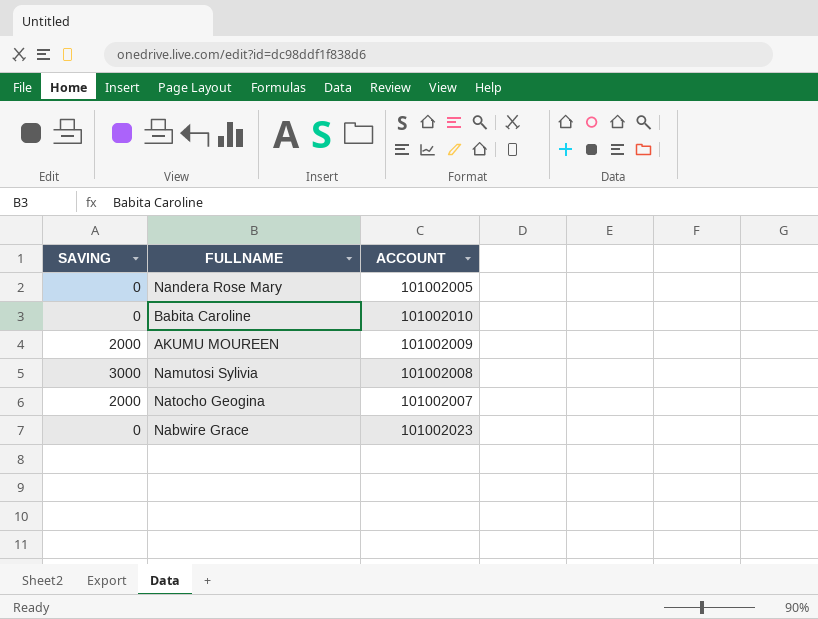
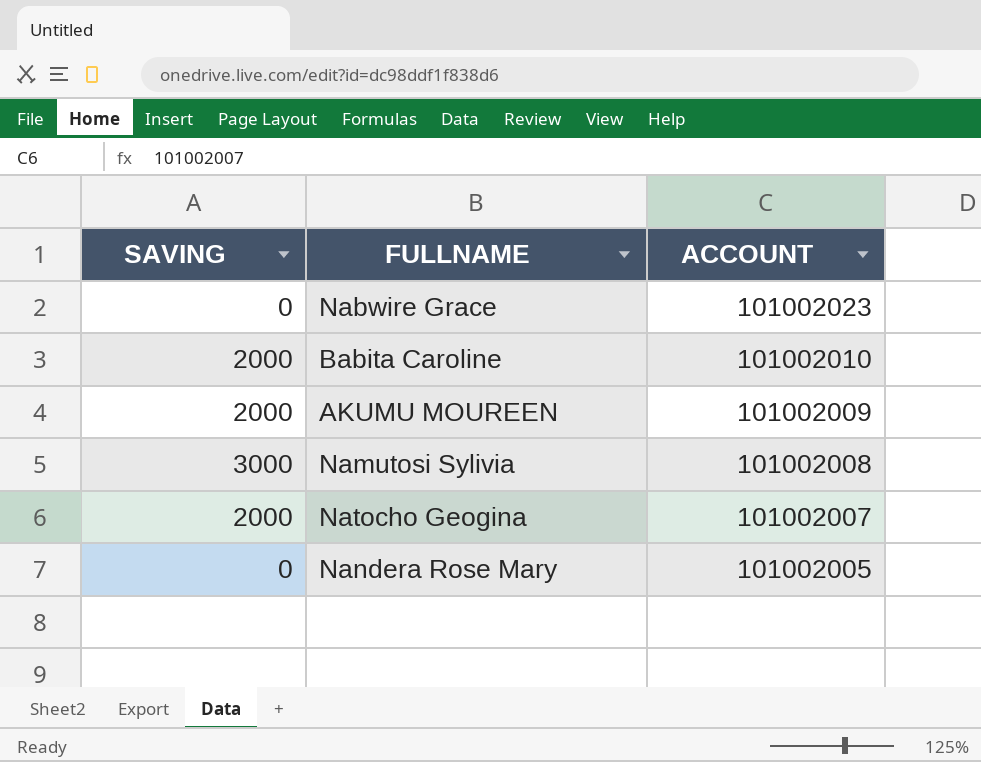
row order: none -> ACCOUNT descending
Babita Caroline | SAVING: 0 -> 2000

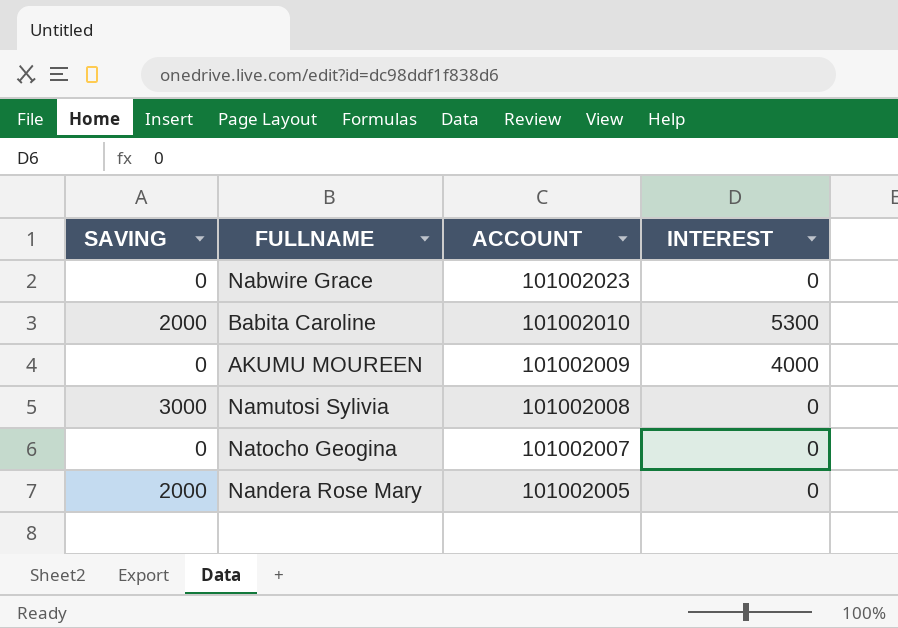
column INTEREST | position: none -> 4
AKUMU MOUREEN | SAVING: 2000 -> 0
Natocho Geogina | SAVING: 2000 -> 0
Nandera Rose Mary | SAVING: 0 -> 2000

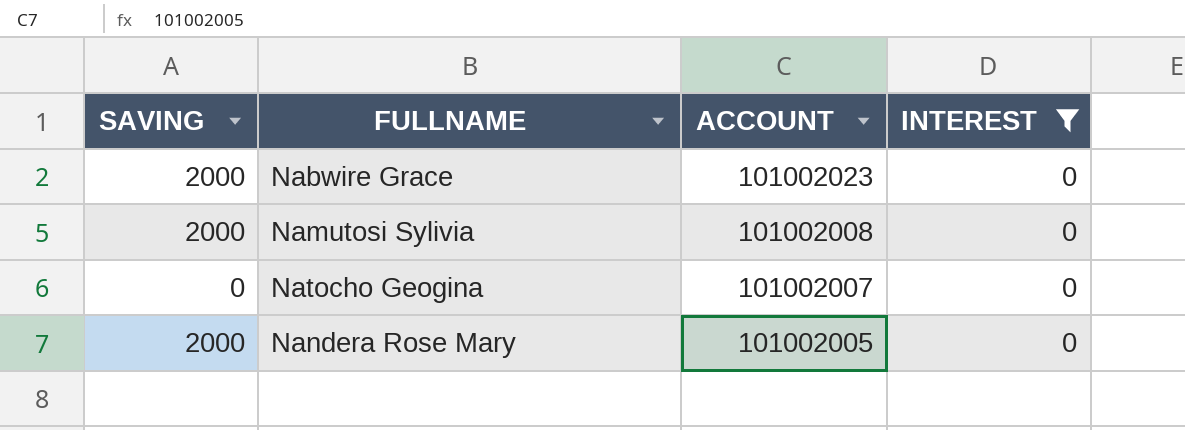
filter: none -> INTEREST = 0
Nabwire Grace | SAVING: 0 -> 2000
Namutosi Sylivia | SAVING: 3000 -> 2000

